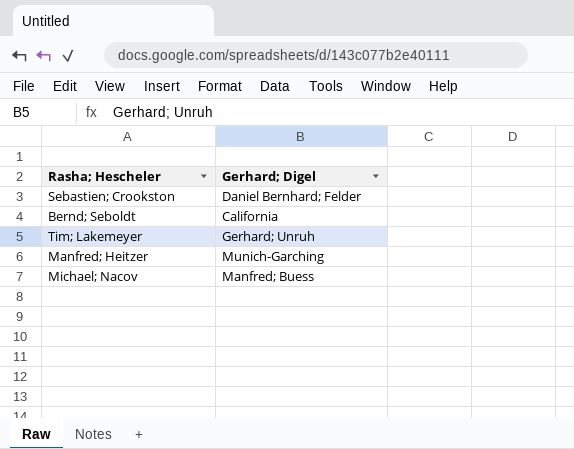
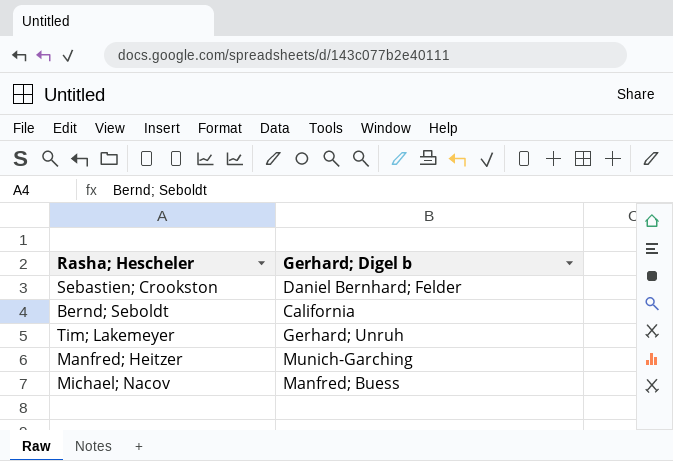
column name: Gerhard; Digel -> Gerhard; Digel b

